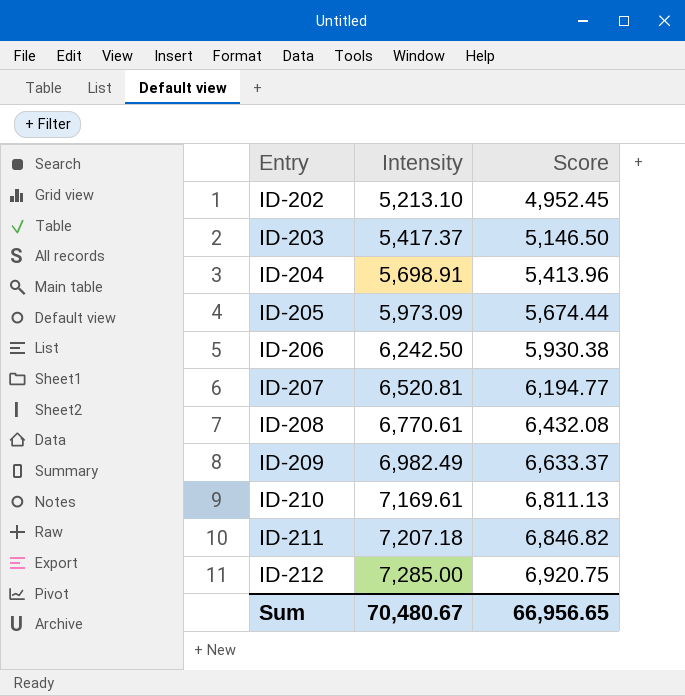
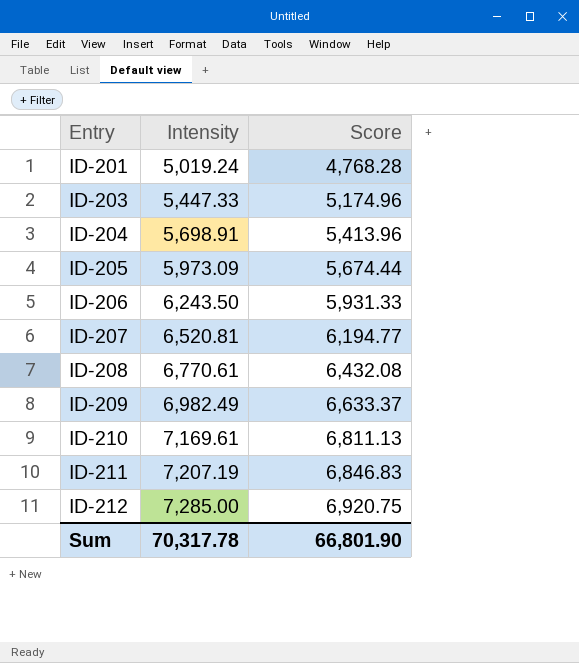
row ID-202: 5,213.10 | 4,952.45 -> none
row ID-201: none -> 5,019.24 | 4,768.28
ID-203 | Intensity: 5,417.37 -> 5,447.33
ID-203 | Score: 5,146.50 -> 5,174.96
ID-206 | Intensity: 6,242.50 -> 6,243.50
ID-206 | Score: 5,930.38 -> 5,931.33
ID-211 | Intensity: 7,207.18 -> 7,207.19
ID-211 | Score: 6,846.82 -> 6,846.83
Sum | Intensity: 70,480.67 -> 70,317.78
Sum | Score: 66,956.65 -> 66,801.90

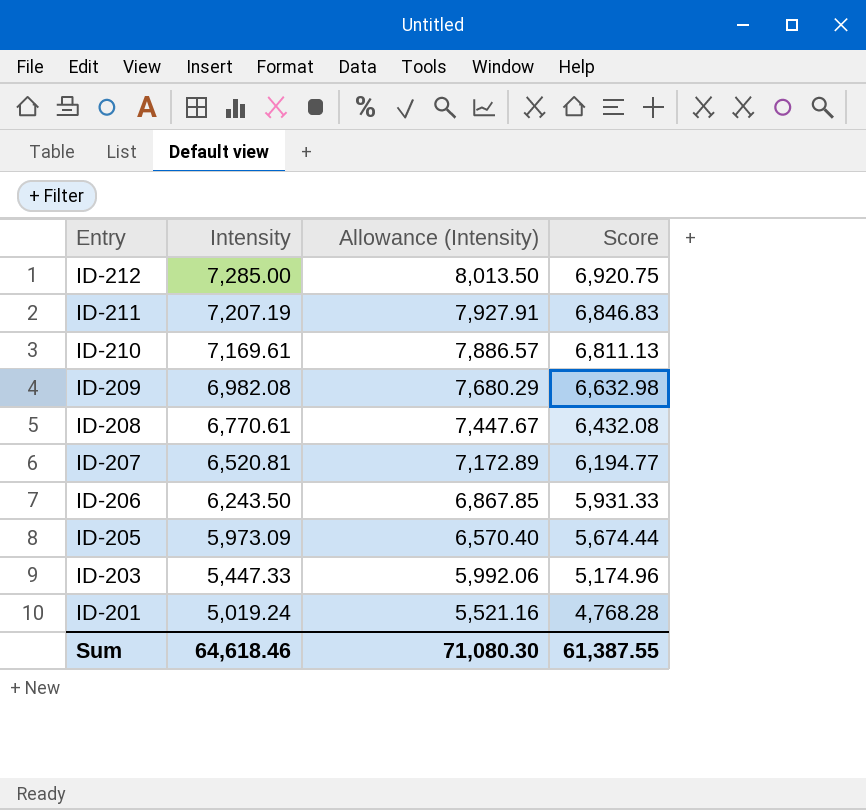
row order: Entry ascending -> Entry descending
column Allowance (Intensity) | formula: none -> [Intensity] * 1.1
row ID-204: 5,698.91 | 5,413.96 -> none
ID-209 | Intensity: 6,982.49 -> 6,982.08
ID-209 | Score: 6,633.37 -> 6,632.98
Sum | Intensity: 70,317.78 -> 64,618.46
Sum | Score: 66,801.90 -> 61,387.55

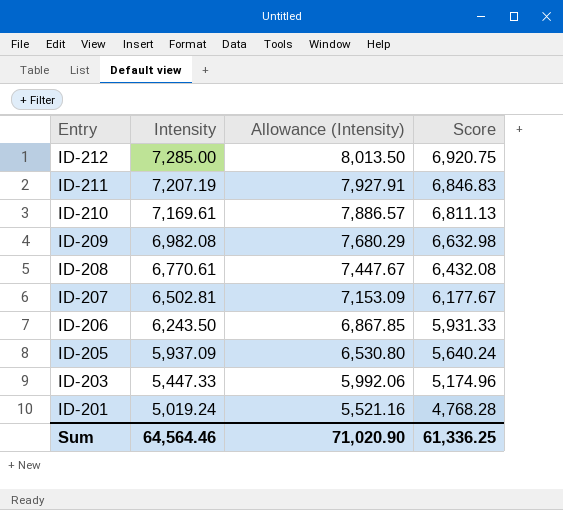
ID-207 | Intensity: 6,520.81 -> 6,502.81
ID-207 | Allowance (Intensity): 7,172.89 -> 7,153.09
ID-207 | Score: 6,194.77 -> 6,177.67
ID-205 | Intensity: 5,973.09 -> 5,937.09
ID-205 | Allowance (Intensity): 6,570.40 -> 6,530.80
ID-205 | Score: 5,674.44 -> 5,640.24
Sum | Intensity: 64,618.46 -> 64,564.46
Sum | Allowance (Intensity): 71,080.30 -> 71,020.90
Sum | Score: 61,387.55 -> 61,336.25

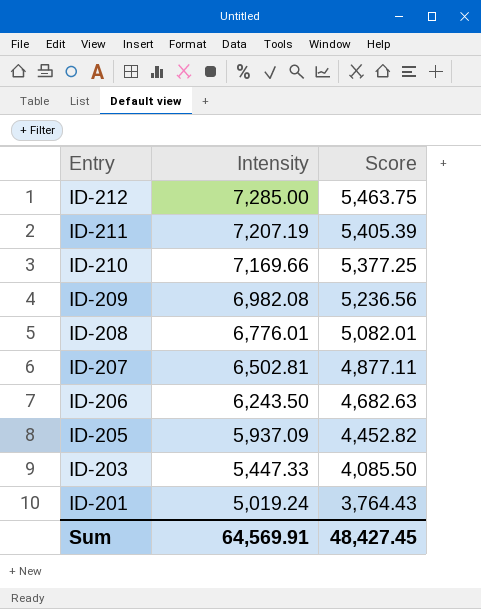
column Allowance (Intensity) | formula: [Intensity] * 1.1 -> none
column Score | formula: [Intensity] * 0.95 -> [Intensity] * 0.75
ID-210 | Intensity: 7,169.61 -> 7,169.66
ID-208 | Intensity: 6,770.61 -> 6,776.01
Sum | Intensity: 64,564.46 -> 64,569.91
Sum | Score: 61,336.25 -> 48,427.45

